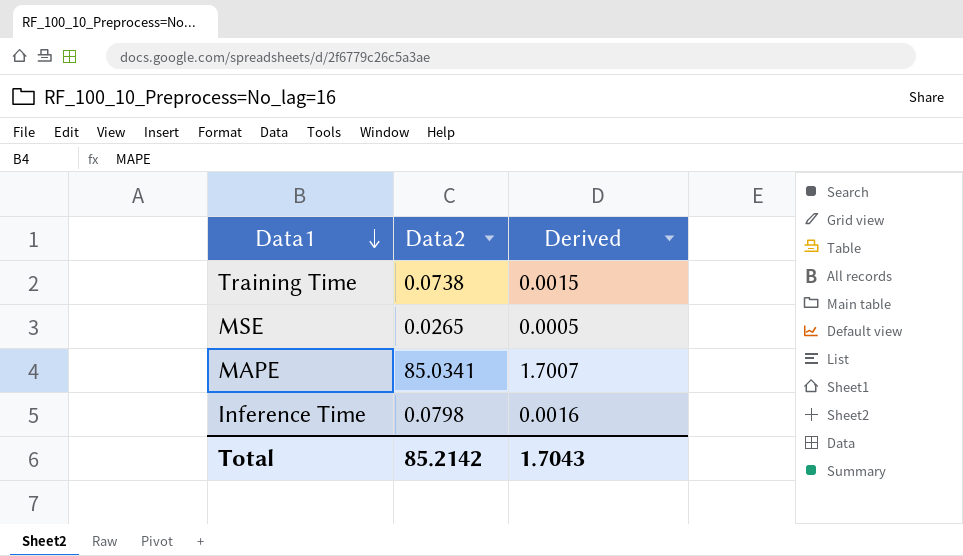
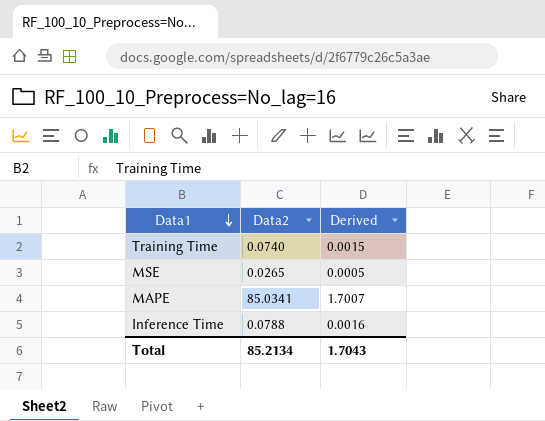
Training Time | Data2: 0.0738 -> 0.0740
Inference Time | Data2: 0.0798 -> 0.0788
Total | Data2: 85.2142 -> 85.2134

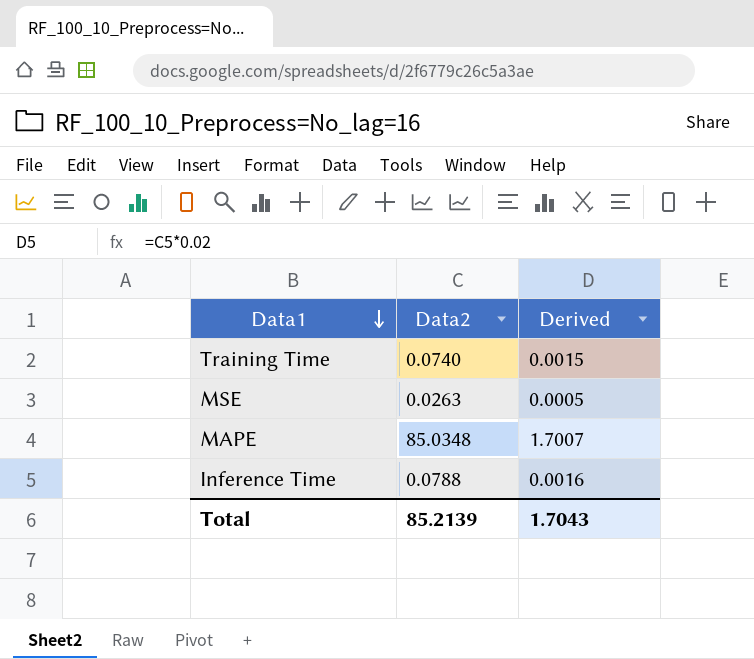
MSE | Data2: 0.0265 -> 0.0263
MAPE | Data2: 85.0341 -> 85.0348
Total | Data2: 85.2134 -> 85.2139

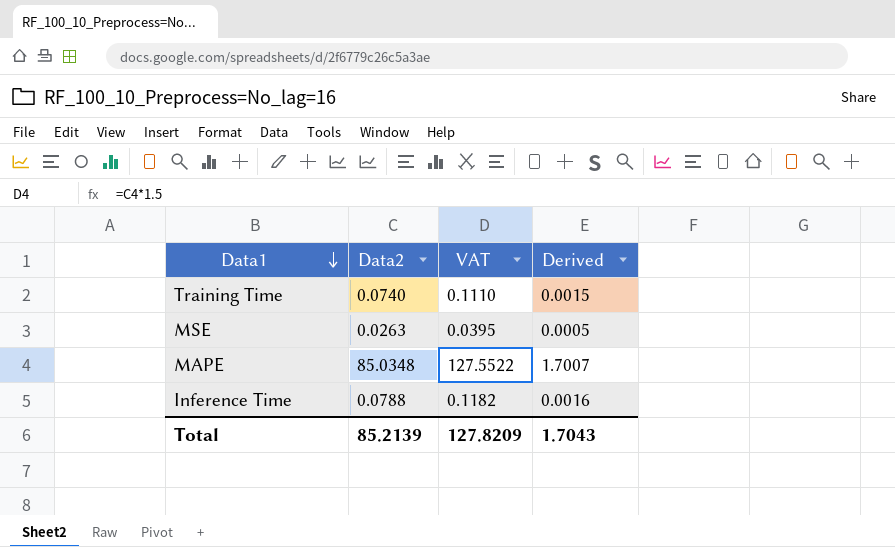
column VAT | formula: none -> [Data2] * 1.5

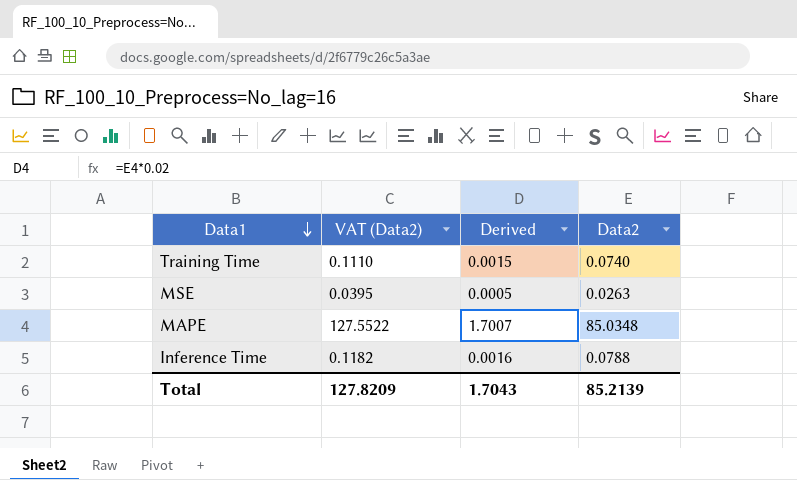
column name: VAT -> VAT (Data2)
column Data2 | position: 2 -> 4

